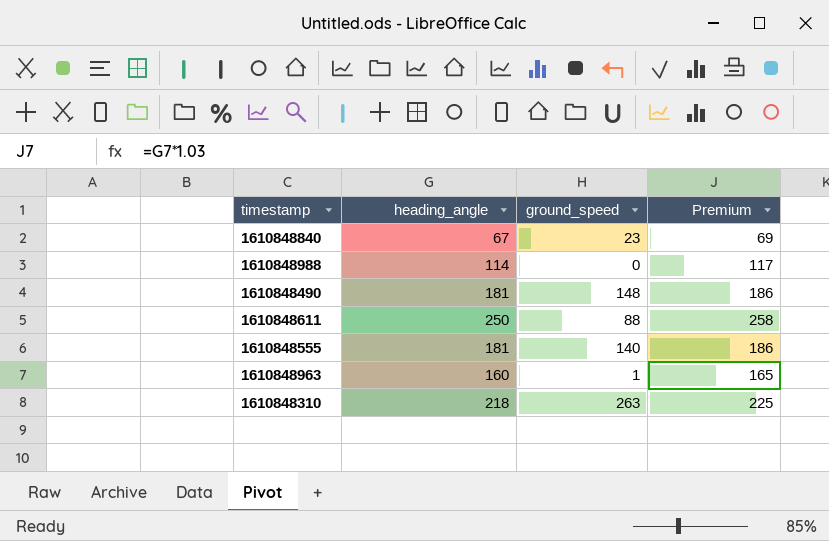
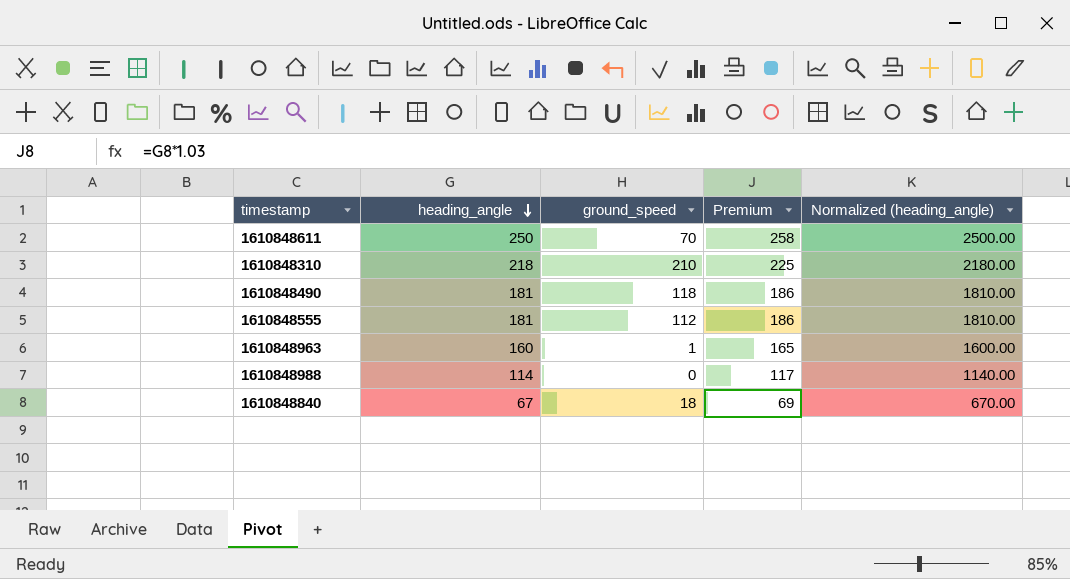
row order: none -> heading_angle descending
column Normalized (heading_angle) | formula: none -> [heading_angle] * 10
1610848611 | ground_speed: 88 -> 70
1610848310 | ground_speed: 263 -> 210
1610848490 | ground_speed: 148 -> 118
1610848555 | ground_speed: 140 -> 112
1610848840 | ground_speed: 23 -> 18

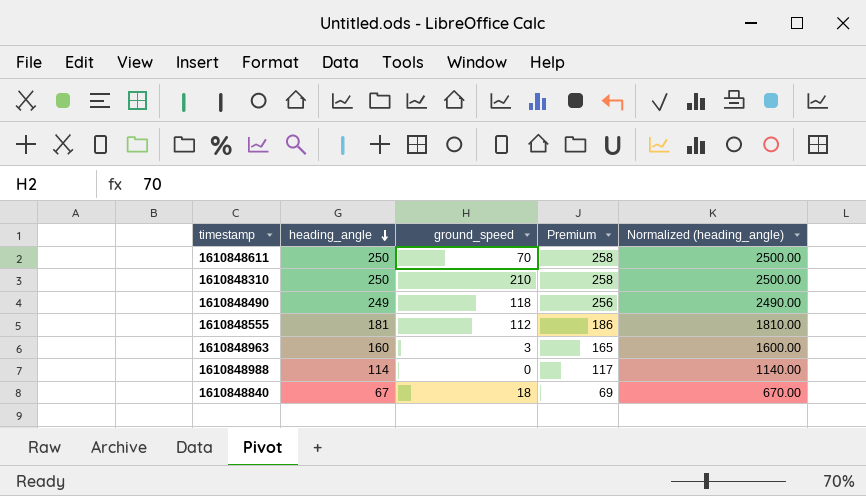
1610848310 | heading_angle: 218 -> 250
1610848310 | Premium: 225 -> 258
1610848310 | Normalized (heading_angle): 2180.00 -> 2500.00
1610848490 | heading_angle: 181 -> 249
1610848490 | Premium: 186 -> 256
1610848490 | Normalized (heading_angle): 1810.00 -> 2490.00
1610848963 | ground_speed: 1 -> 3

